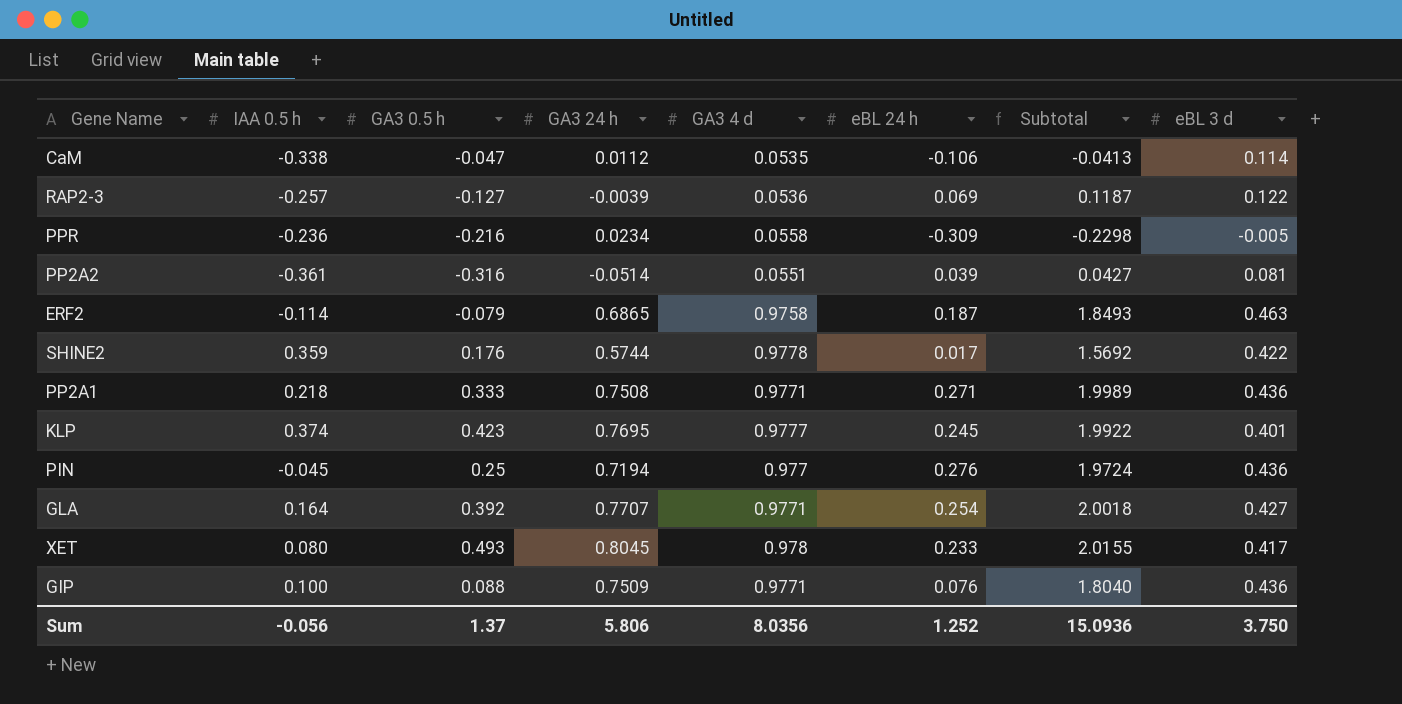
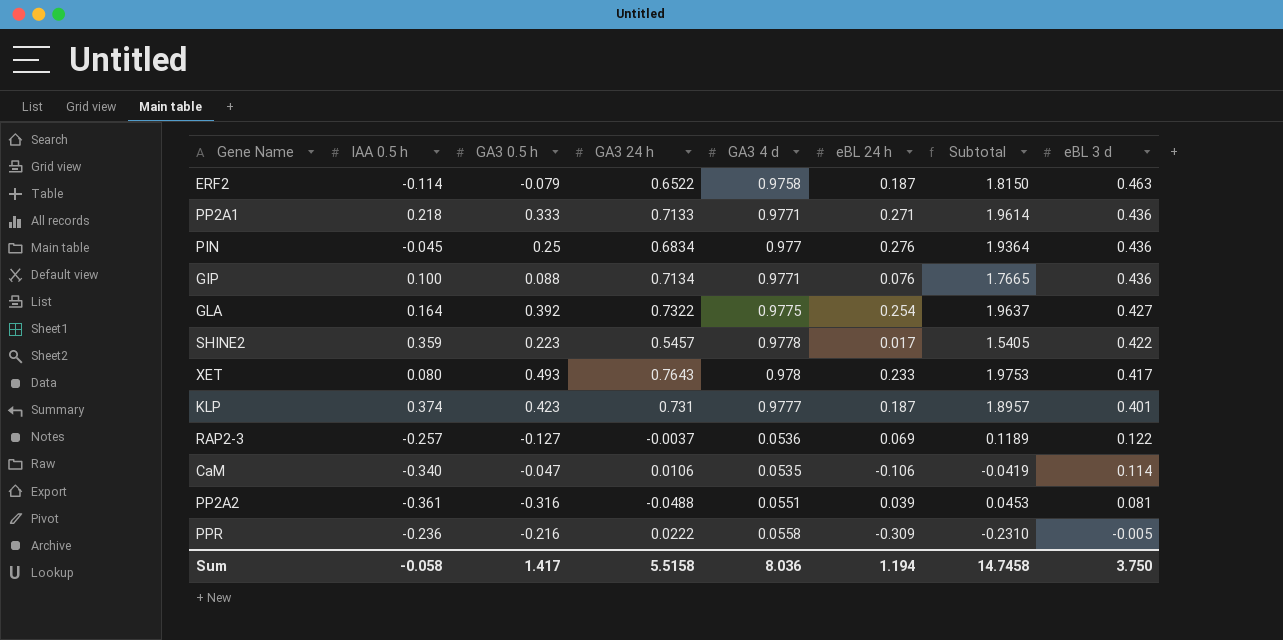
row order: none -> eBL 3 d descending
ERF2 | GA3 24 h: 0.6865 -> 0.6522
ERF2 | Subtotal: 1.8493 -> 1.8150
PP2A1 | GA3 24 h: 0.7508 -> 0.7133
PP2A1 | Subtotal: 1.9989 -> 1.9614
PIN | GA3 24 h: 0.7194 -> 0.6834
PIN | Subtotal: 1.9724 -> 1.9364
GIP | GA3 24 h: 0.7509 -> 0.7134
GIP | Subtotal: 1.8040 -> 1.7665
GLA | GA3 24 h: 0.7707 -> 0.7322
GLA | GA3 4 d: 0.9771 -> 0.9775
GLA | Subtotal: 2.0018 -> 1.9637
SHINE2 | GA3 0.5 h: 0.176 -> 0.223
SHINE2 | GA3 24 h: 0.5744 -> 0.5457
SHINE2 | Subtotal: 1.5692 -> 1.5405
XET | GA3 24 h: 0.8045 -> 0.7643
XET | Subtotal: 2.0155 -> 1.9753
KLP | GA3 24 h: 0.7695 -> 0.731
KLP | eBL 24 h: 0.245 -> 0.187
KLP | Subtotal: 1.9922 -> 1.8957
RAP2-3 | GA3 24 h: -0.0039 -> -0.0037
RAP2-3 | Subtotal: 0.1187 -> 0.1189
CaM | IAA 0.5 h: -0.338 -> -0.340
CaM | GA3 24 h: 0.0112 -> 0.0106
CaM | Subtotal: -0.0413 -> -0.0419
PP2A2 | GA3 24 h: -0.0514 -> -0.0488
PP2A2 | Subtotal: 0.0427 -> 0.0453
PPR | GA3 24 h: 0.0234 -> 0.0222
PPR | Subtotal: -0.2298 -> -0.2310
Sum | IAA 0.5 h: -0.056 -> -0.058
Sum | GA3 0.5 h: 1.37 -> 1.417
Sum | GA3 24 h: 5.806 -> 5.5158
Sum | GA3 4 d: 8.0356 -> 8.036
Sum | eBL 24 h: 1.252 -> 1.194
Sum | Subtotal: 15.0936 -> 14.7458

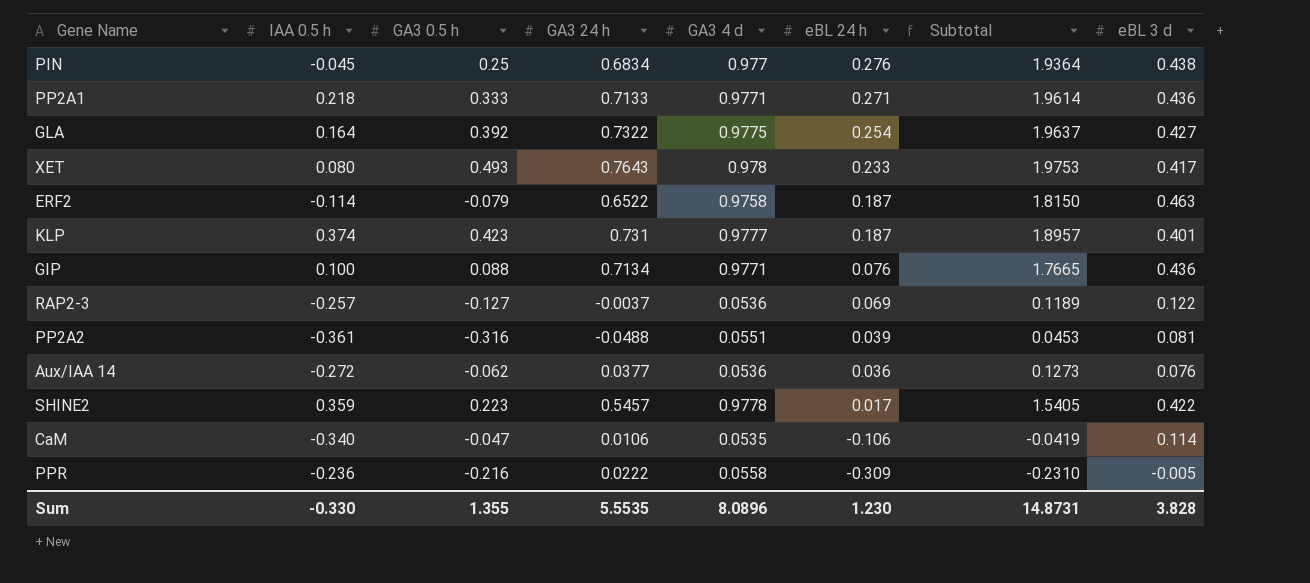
row order: eBL 3 d descending -> eBL 24 h descending
PIN | eBL 3 d: 0.436 -> 0.438
row Aux/IAA 14: none -> -0.272 | -0.062 | 0.0377 | 0.0536 | 0.036 | 0.1273 | 0.076
Sum | IAA 0.5 h: -0.058 -> -0.330
Sum | GA3 0.5 h: 1.417 -> 1.355
Sum | GA3 24 h: 5.5158 -> 5.5535
Sum | GA3 4 d: 8.036 -> 8.0896
Sum | eBL 24 h: 1.194 -> 1.230
Sum | Subtotal: 14.7458 -> 14.8731
Sum | eBL 3 d: 3.750 -> 3.828

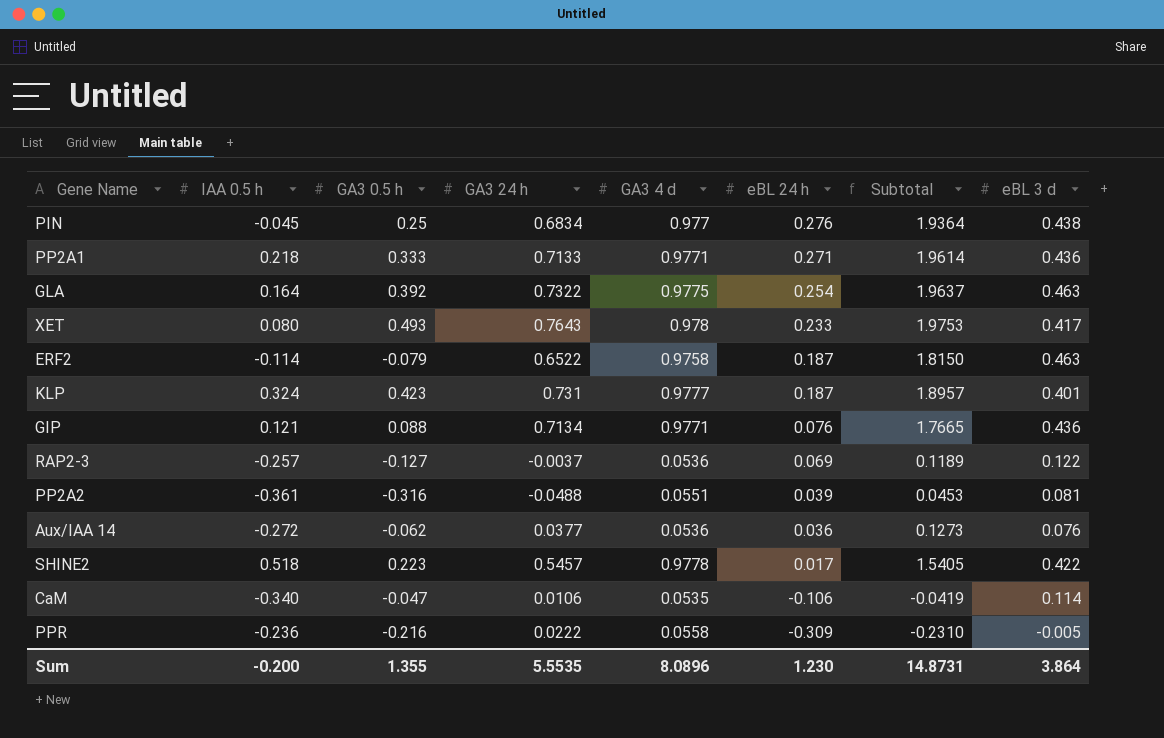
GLA | eBL 3 d: 0.427 -> 0.463
KLP | IAA 0.5 h: 0.374 -> 0.324
GIP | IAA 0.5 h: 0.100 -> 0.121
SHINE2 | IAA 0.5 h: 0.359 -> 0.518
Sum | IAA 0.5 h: -0.330 -> -0.200
Sum | eBL 3 d: 3.828 -> 3.864

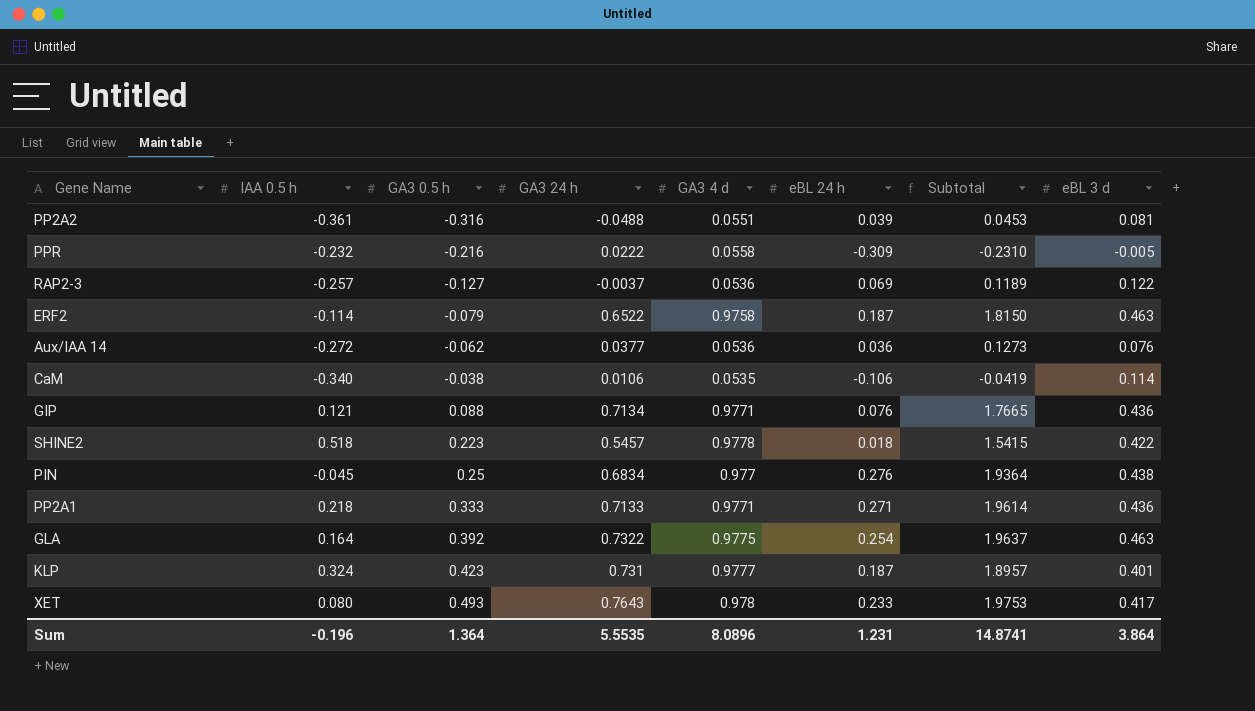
row order: eBL 24 h descending -> GA3 0.5 h ascending
PPR | IAA 0.5 h: -0.236 -> -0.232
CaM | GA3 0.5 h: -0.047 -> -0.038
SHINE2 | eBL 24 h: 0.017 -> 0.018
SHINE2 | Subtotal: 1.5405 -> 1.5415
Sum | IAA 0.5 h: -0.200 -> -0.196
Sum | GA3 0.5 h: 1.355 -> 1.364
Sum | eBL 24 h: 1.230 -> 1.231
Sum | Subtotal: 14.8731 -> 14.8741

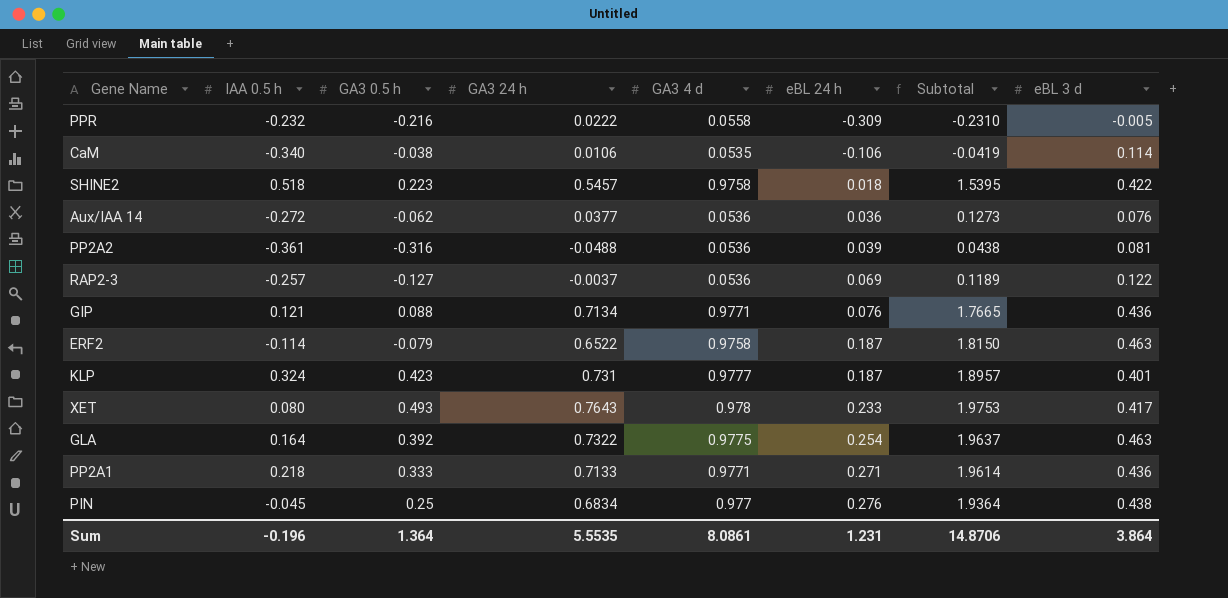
row order: GA3 0.5 h ascending -> eBL 24 h ascending
SHINE2 | GA3 4 d: 0.9778 -> 0.9758
SHINE2 | Subtotal: 1.5415 -> 1.5395
PP2A2 | GA3 4 d: 0.0551 -> 0.0536
PP2A2 | Subtotal: 0.0453 -> 0.0438
Sum | GA3 4 d: 8.0896 -> 8.0861
Sum | Subtotal: 14.8741 -> 14.8706

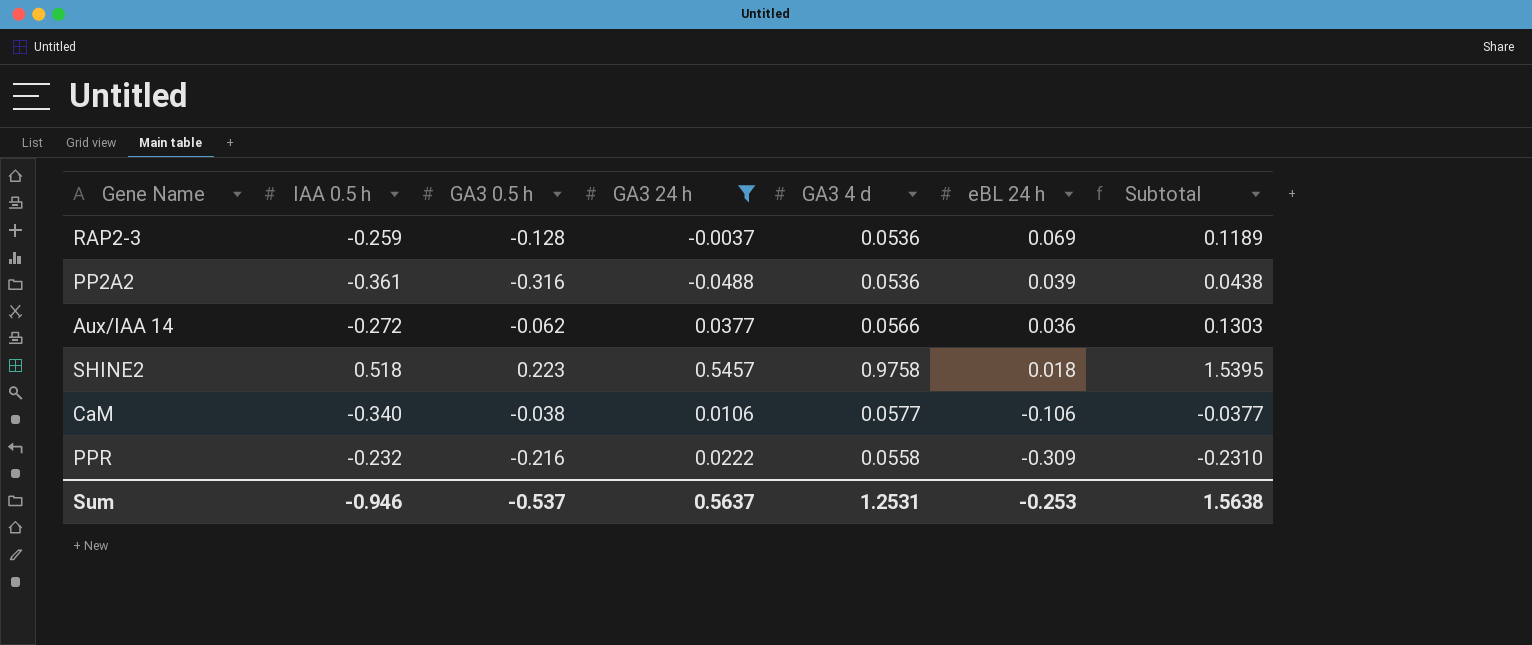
filter: none -> GA3 24 h <= 0.5457
row order: eBL 24 h ascending -> eBL 24 h descending
column eBL 3 d | position: 8 -> none
RAP2-3 | IAA 0.5 h: -0.257 -> -0.259
RAP2-3 | GA3 0.5 h: -0.127 -> -0.128
Aux/IAA 14 | GA3 4 d: 0.0536 -> 0.0566
Aux/IAA 14 | Subtotal: 0.1273 -> 0.1303
CaM | GA3 4 d: 0.0535 -> 0.0577
CaM | Subtotal: -0.0419 -> -0.0377
Sum | IAA 0.5 h: -0.196 -> -0.946
Sum | GA3 0.5 h: 1.364 -> -0.537
Sum | GA3 24 h: 5.5535 -> 0.5637
Sum | GA3 4 d: 8.0861 -> 1.2531
Sum | eBL 24 h: 1.231 -> -0.253
Sum | Subtotal: 14.8706 -> 1.5638

